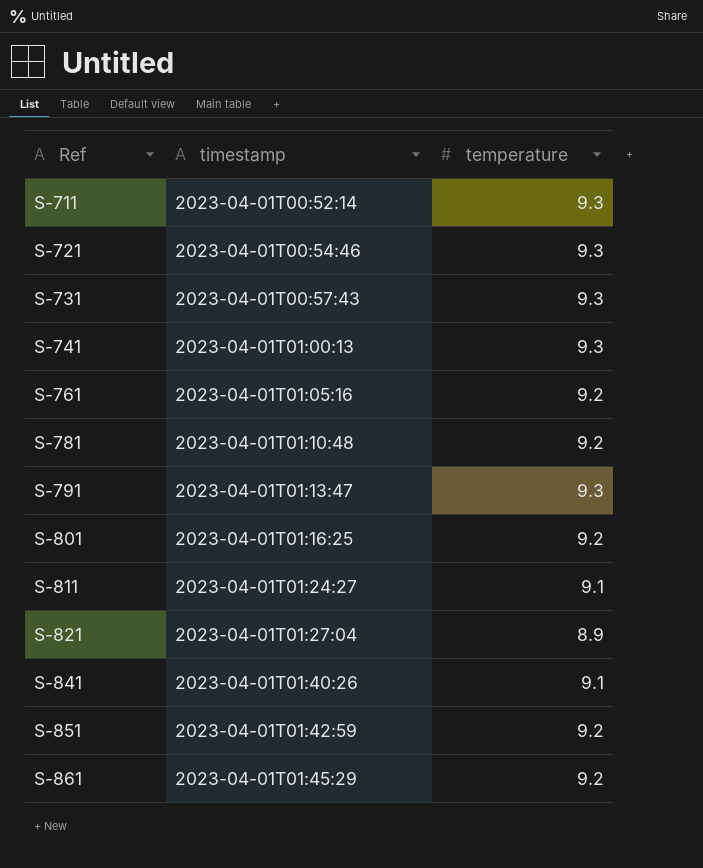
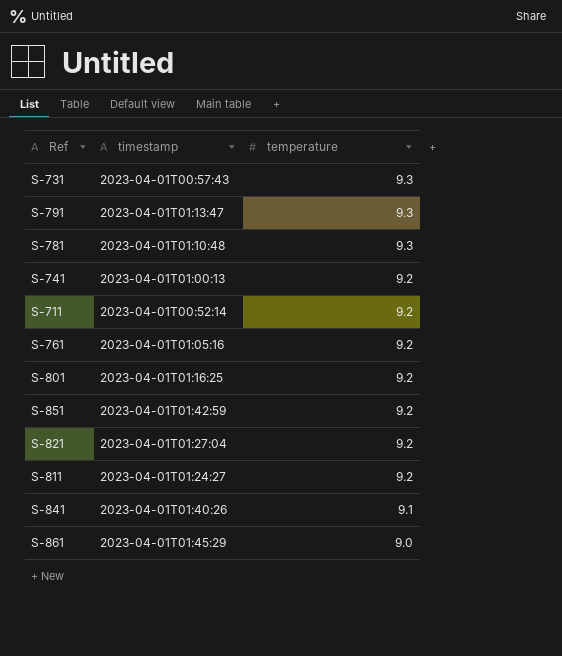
row order: Ref ascending -> temperature descending
row S-721: 2023-04-01T00:54:46 | 9.3 -> none
S-781 | temperature: 9.2 -> 9.3
S-741 | temperature: 9.3 -> 9.2
S-711 | temperature: 9.3 -> 9.2
S-821 | temperature: 8.9 -> 9.2
S-811 | temperature: 9.1 -> 9.2
S-861 | temperature: 9.2 -> 9.0

